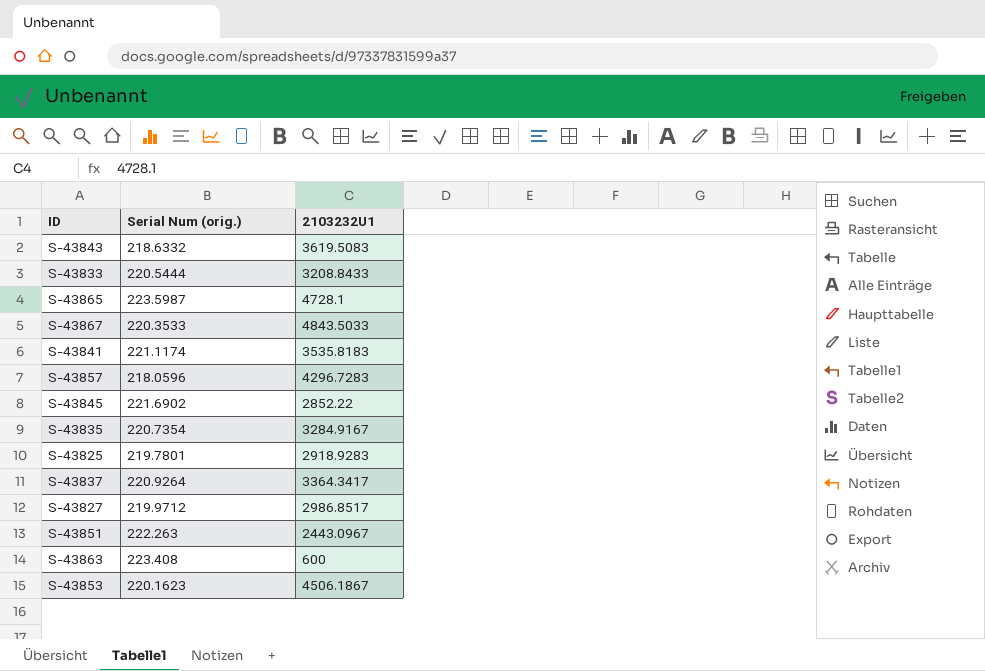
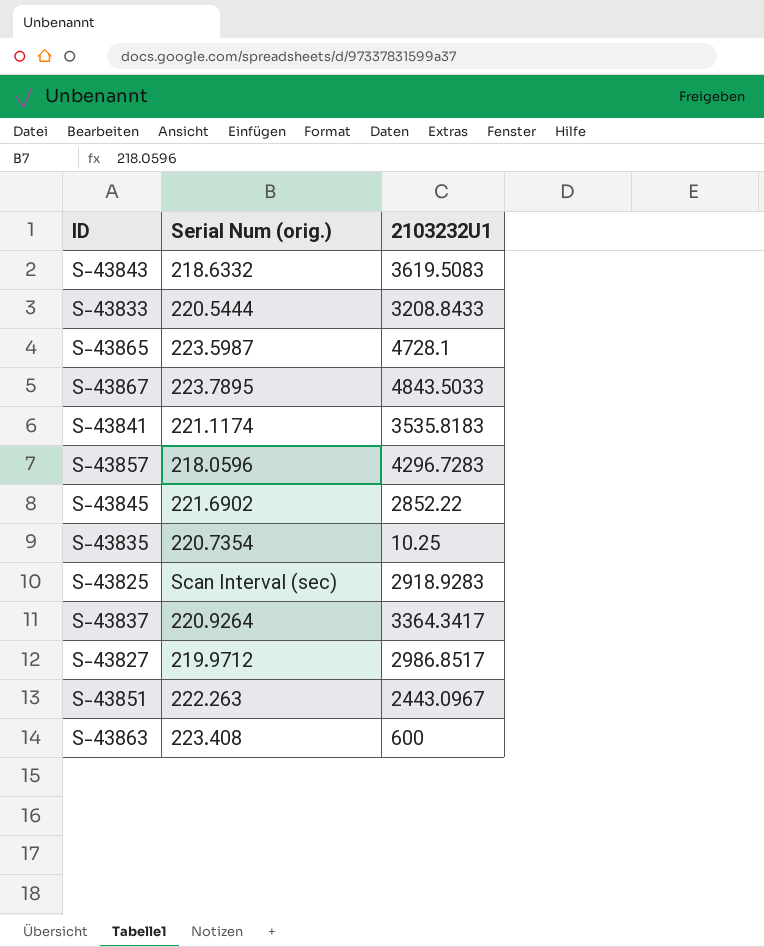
row S-43853: 220.1623 | 4506.1867 -> none
S-43867 | Serial Num (orig.): 220.3533 -> 223.7895
S-43835 | 2103232U1: 3284.9167 -> 10.25
S-43825 | Serial Num (orig.): 219.7801 -> Scan Interval (sec)

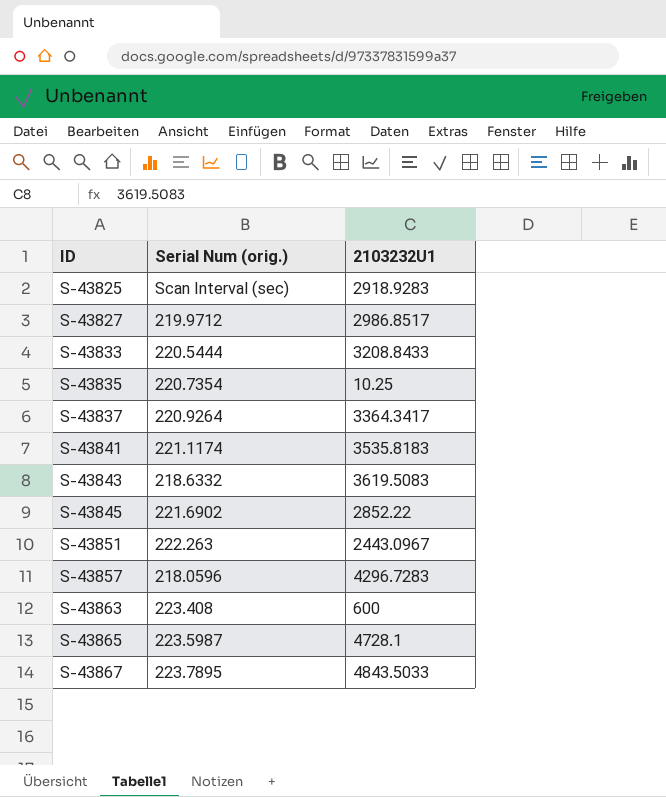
row order: none -> ID ascending

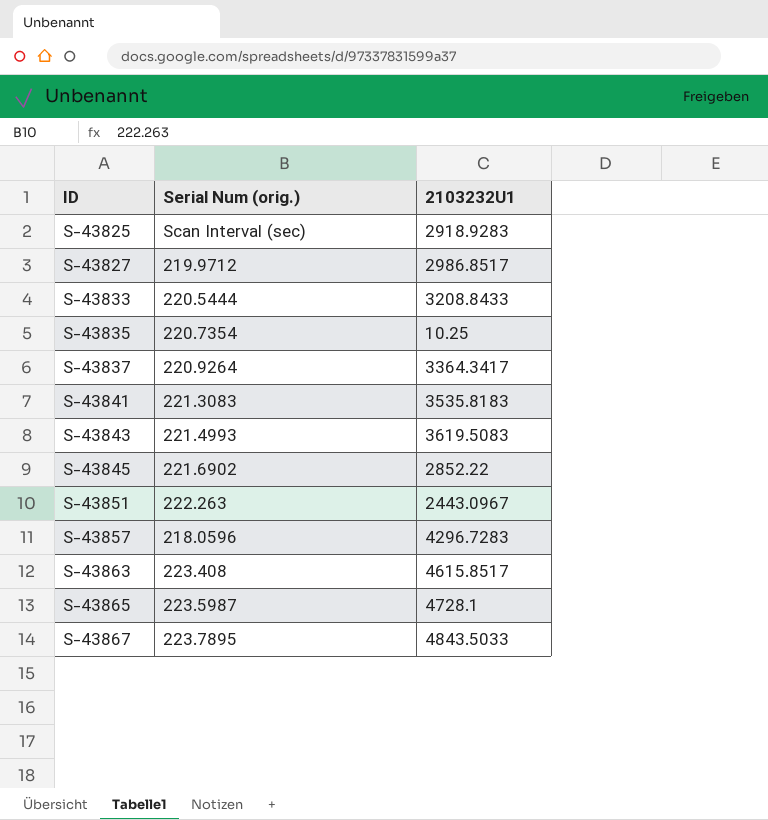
S-43841 | Serial Num (orig.): 221.1174 -> 221.3083
S-43843 | Serial Num (orig.): 218.6332 -> 221.4993
S-43863 | 2103232U1: 600 -> 4615.8517

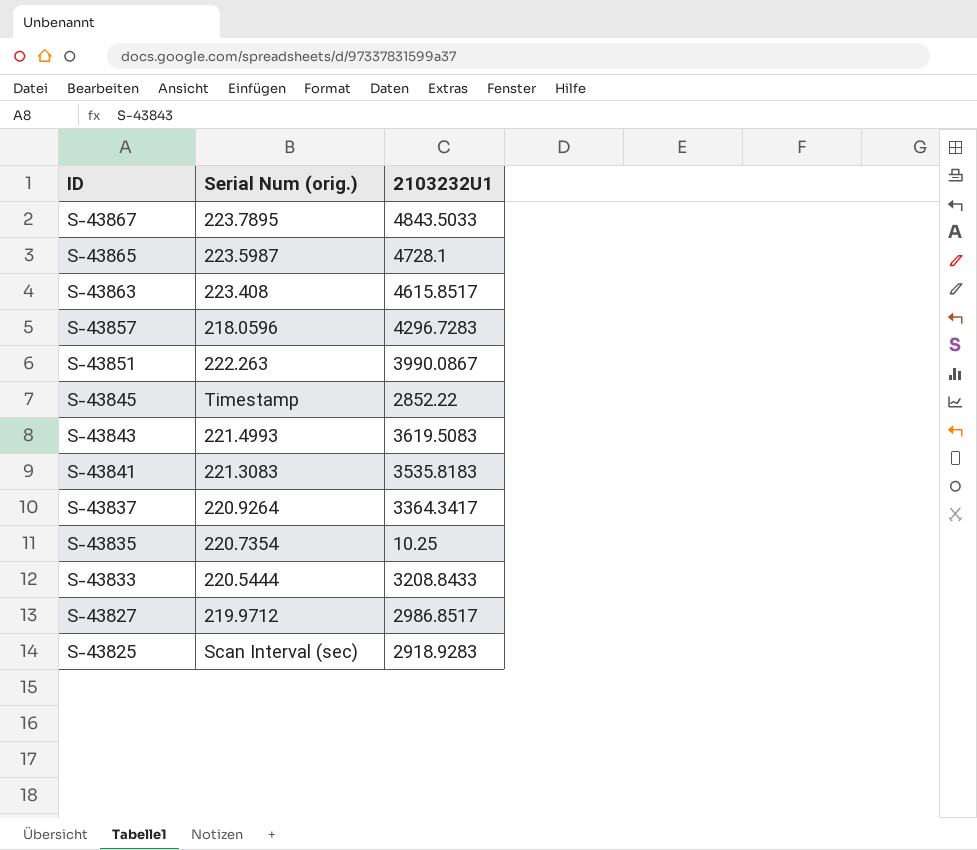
row order: ID ascending -> ID descending
S-43851 | 2103232U1: 2443.0967 -> 3990.0867
S-43845 | Serial Num (orig.): 221.6902 -> Timestamp

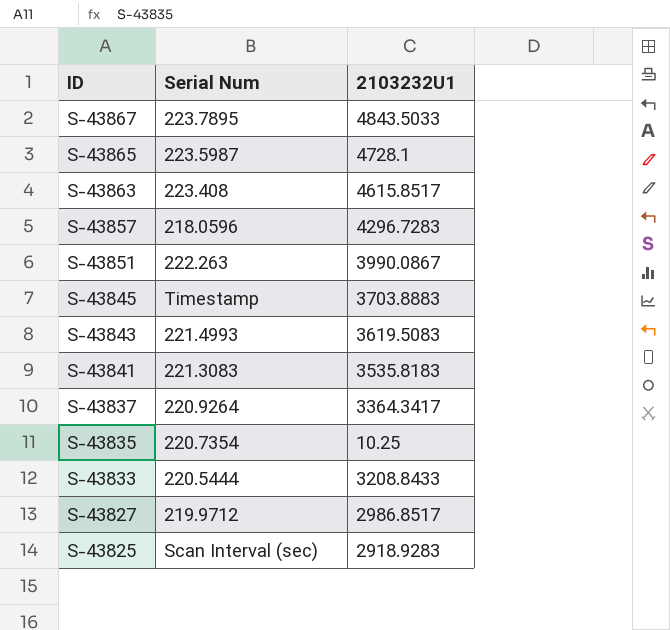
column name: Serial Num (orig.) -> Serial Num
S-43845 | 2103232U1: 2852.22 -> 3703.8883

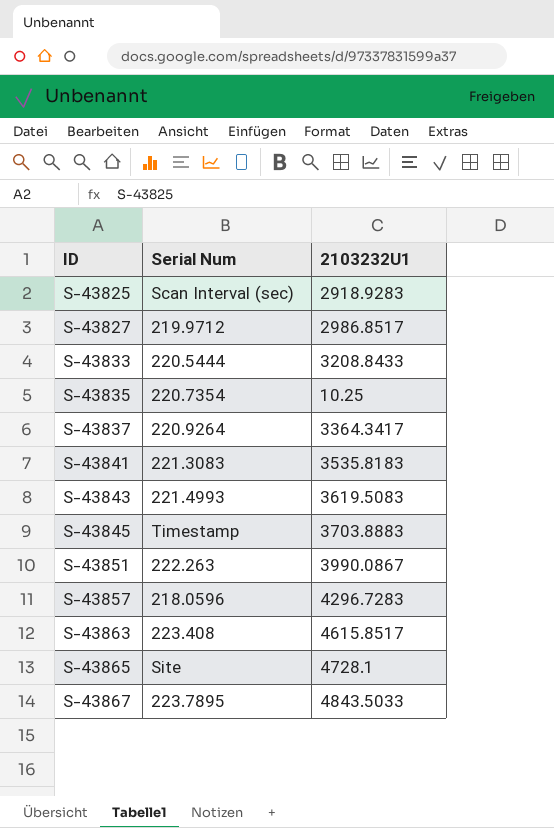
row order: ID descending -> ID ascending
S-43865 | Serial Num: 223.5987 -> Site

